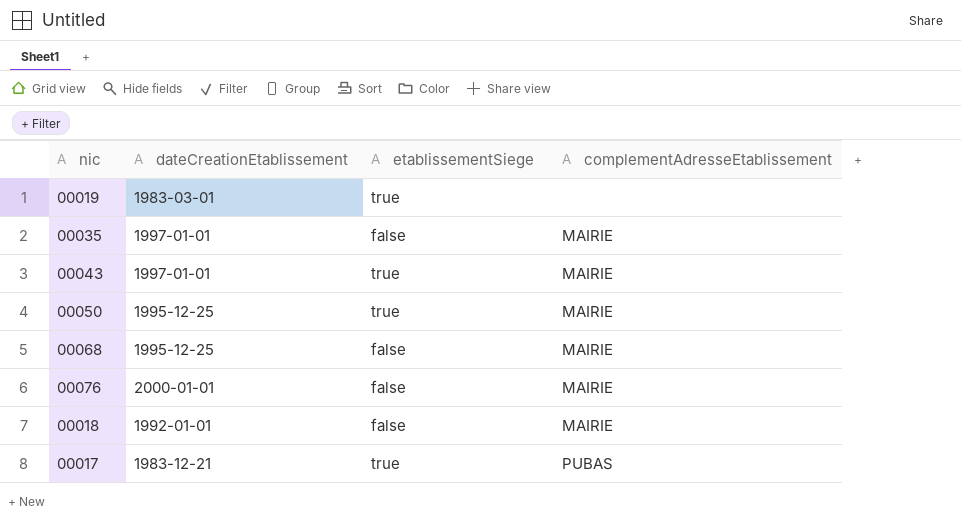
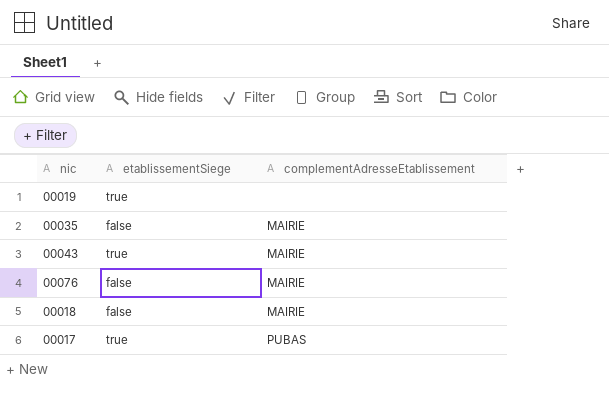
column dateCreationEtablissement | position: 2 -> none
row 00050: 1995-12-25 | true | MAIRIE -> none
row 00068: 1995-12-25 | false | MAIRIE -> none

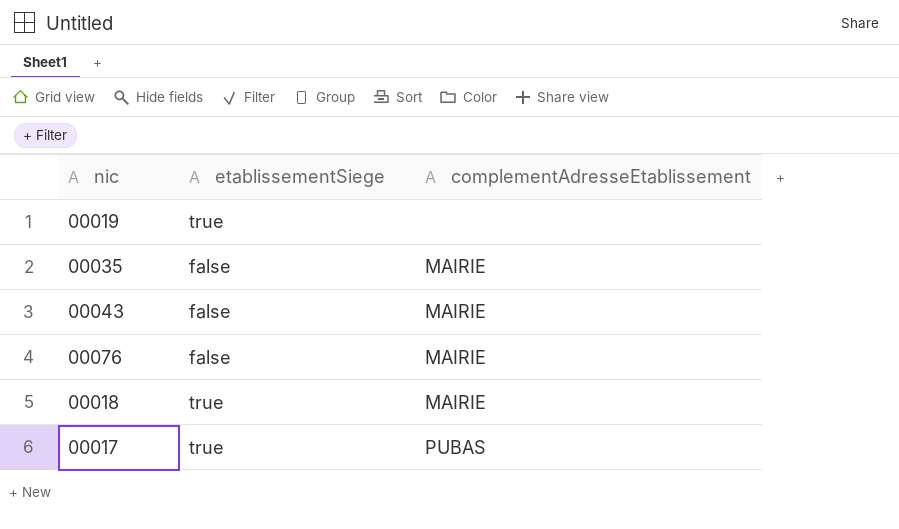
00043 | etablissementSiege: true -> false
00018 | etablissementSiege: false -> true

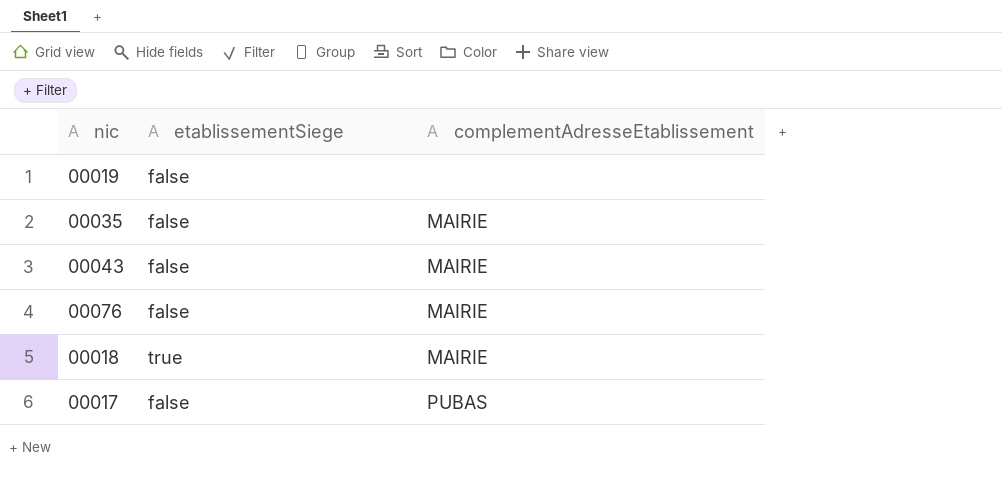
00019 | etablissementSiege: true -> false
00017 | etablissementSiege: true -> false

